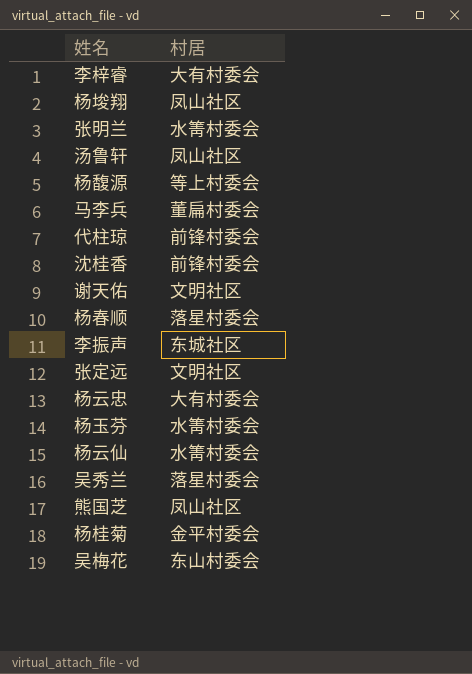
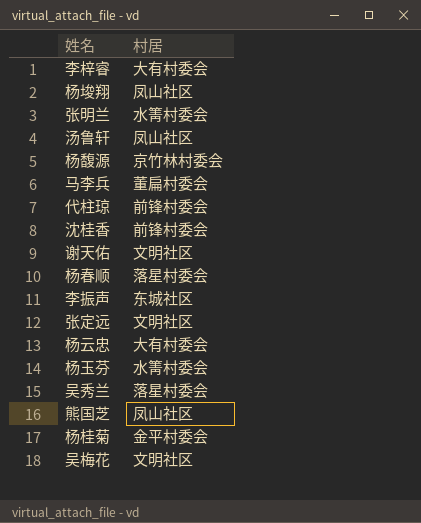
row 杨云仙: 水箐村委会 -> none
杨馥源 | 村居: 等上村委会 -> 京竹林村委会
吴梅花 | 村居: 东山村委会 -> 文明社区

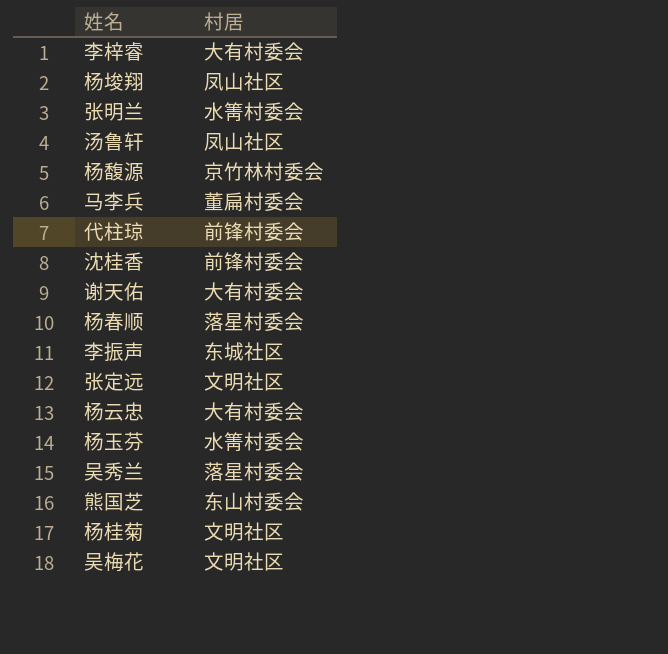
谢天佑 | 村居: 文明社区 -> 大有村委会
熊国芝 | 村居: 凤山社区 -> 东山村委会
杨桂菊 | 村居: 金平村委会 -> 文明社区

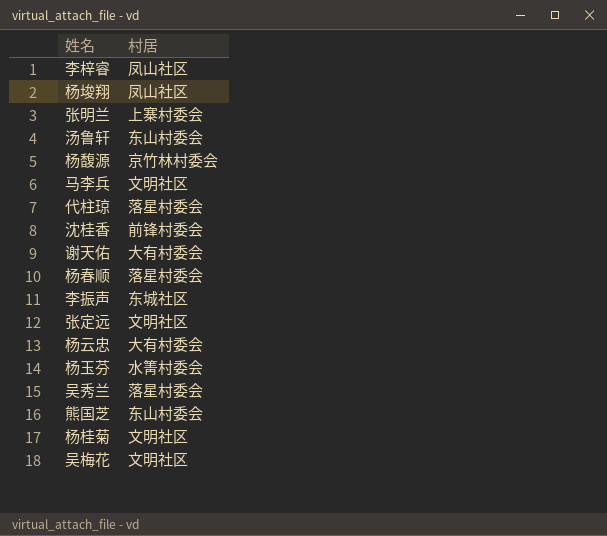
李梓睿 | 村居: 大有村委会 -> 凤山社区
张明兰 | 村居: 水箐村委会 -> 上寨村委会
汤鲁轩 | 村居: 凤山社区 -> 东山村委会
马李兵 | 村居: 董扁村委会 -> 文明社区
代柱琼 | 村居: 前锋村委会 -> 落星村委会

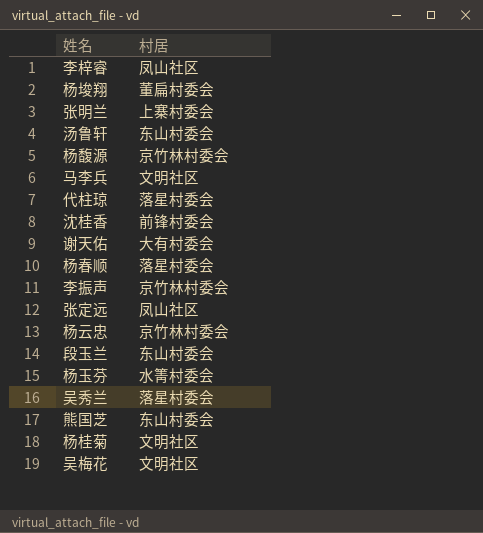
杨埈翔 | 村居: 凤山社区 -> 董扁村委会
李振声 | 村居: 东城社区 -> 京竹林村委会
张定远 | 村居: 文明社区 -> 凤山社区
杨云忠 | 村居: 大有村委会 -> 京竹林村委会
row 段玉兰: none -> 东山村委会

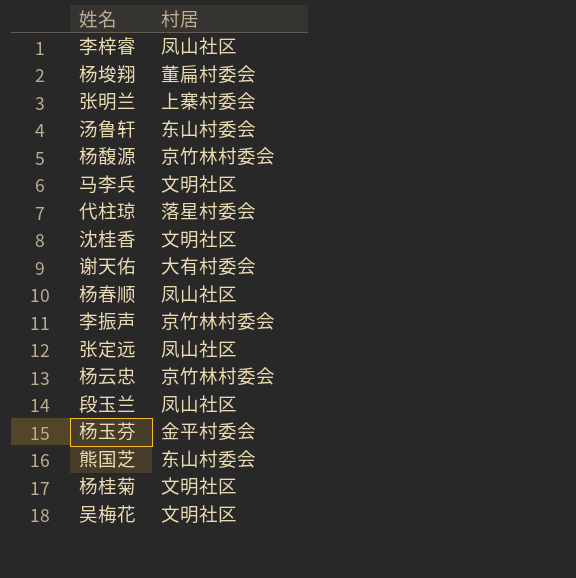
row 吴秀兰: 落星村委会 -> none
沈桂香 | 村居: 前锋村委会 -> 文明社区
杨春顺 | 村居: 落星村委会 -> 凤山社区
段玉兰 | 村居: 东山村委会 -> 凤山社区
杨玉芬 | 村居: 水箐村委会 -> 金平村委会

